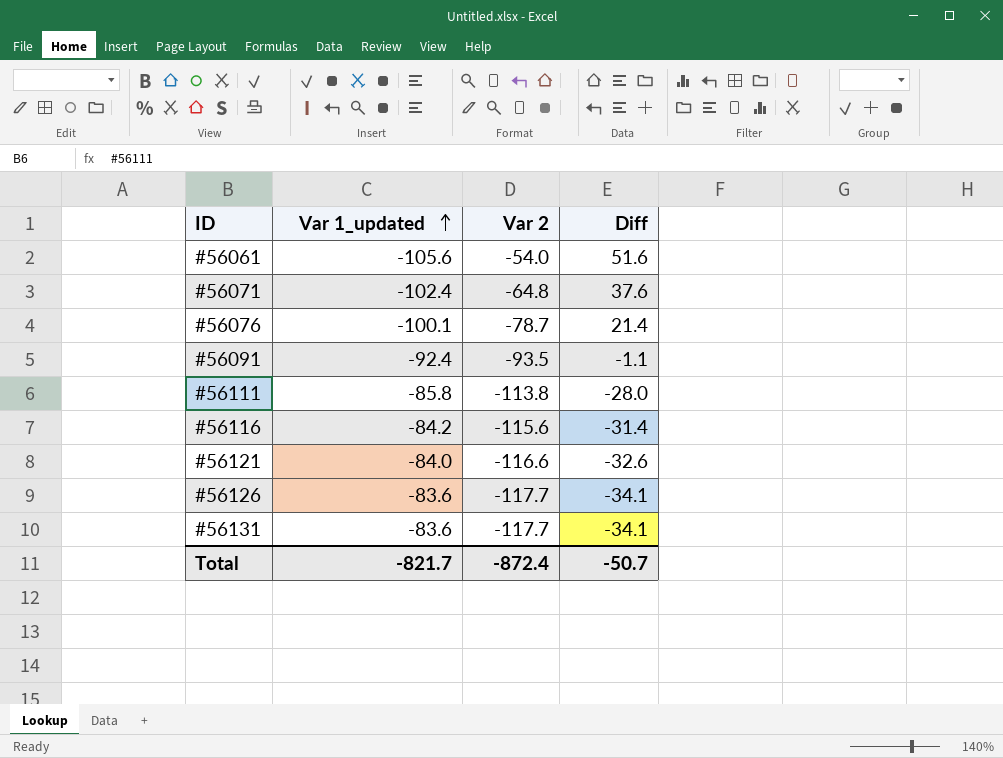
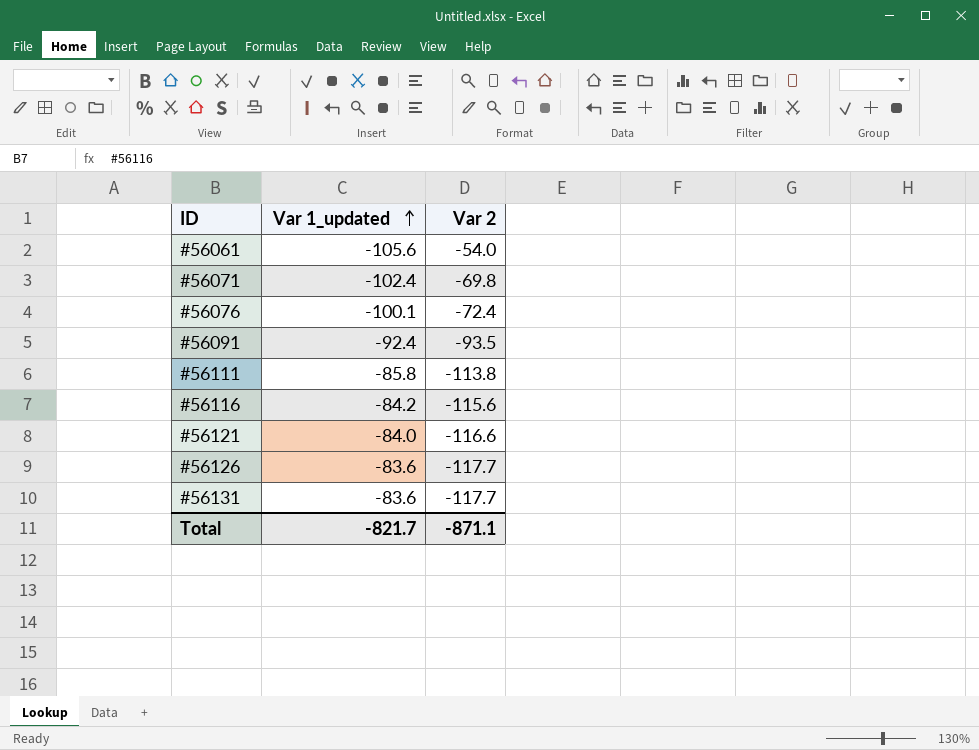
column Diff | formula: [Var 2] - [Var 1_updated] -> none
#56071 | Var 2: -64.8 -> -69.8
#56076 | Var 2: -78.7 -> -72.4
Total | Var 2: -872.4 -> -871.1

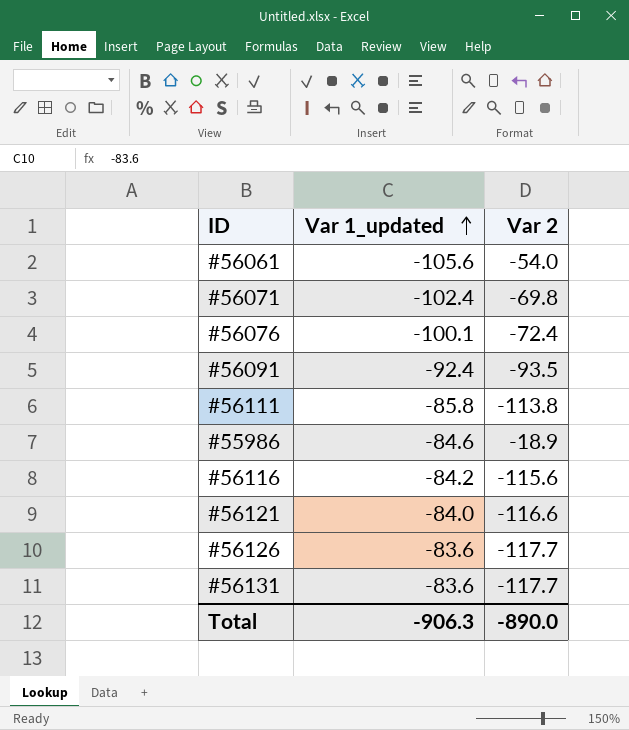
row #55986: none -> -84.6 | -18.9
Total | Var 1_updated: -821.7 -> -906.3
Total | Var 2: -871.1 -> -890.0

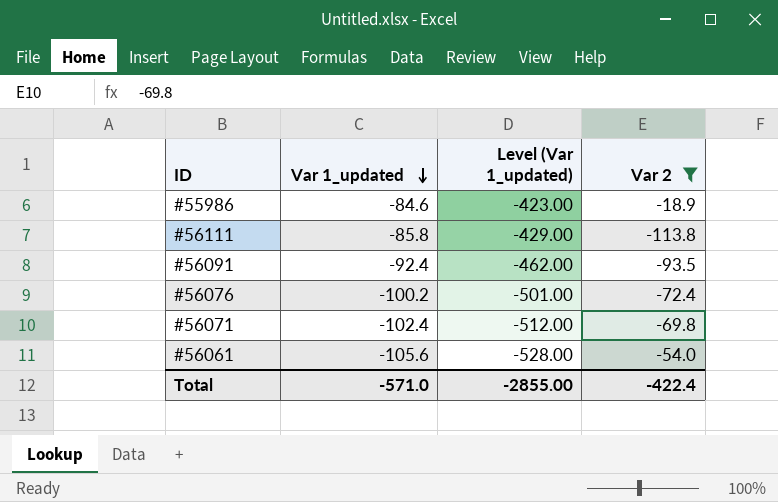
filter: none -> Var 2 >= -113.8
row order: Var 1_updated ascending -> Var 1_updated descending
column Level (Var 1_updated) | formula: none -> [Var 1_updated] * 5
#56076 | Var 1_updated: -100.1 -> -100.2
Total | Var 1_updated: -906.3 -> -571.0
Total | Var 2: -890.0 -> -422.4

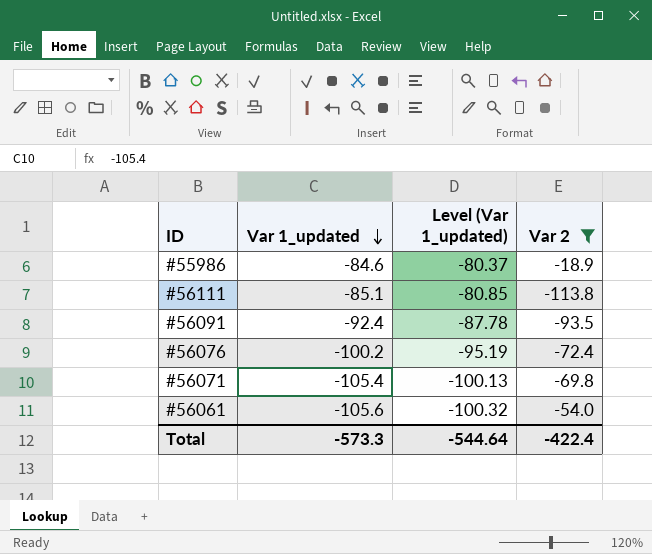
column Level (Var 1_updated) | formula: [Var 1_updated] * 5 -> [Var 1_updated] * 0.95
#56111 | Var 1_updated: -85.8 -> -85.1
#56071 | Var 1_updated: -102.4 -> -105.4
Total | Var 1_updated: -571.0 -> -573.3
Total | Level (Var 1_updated): -2855.00 -> -544.64

